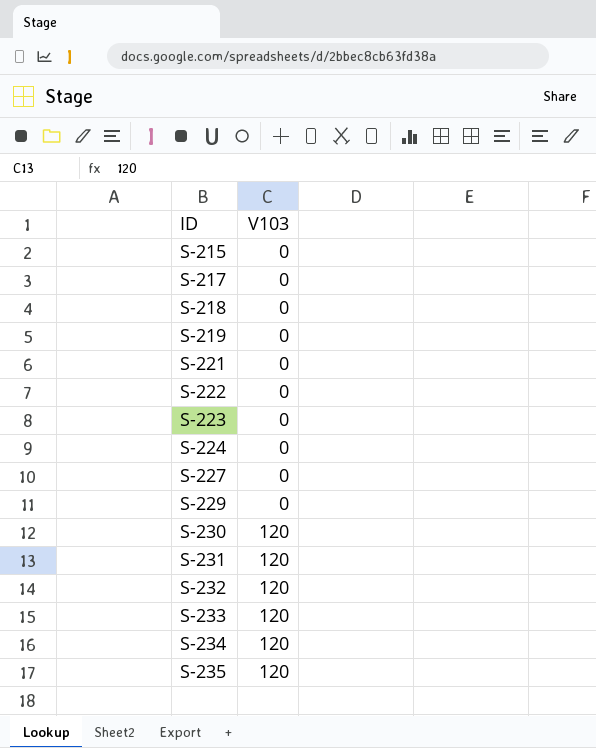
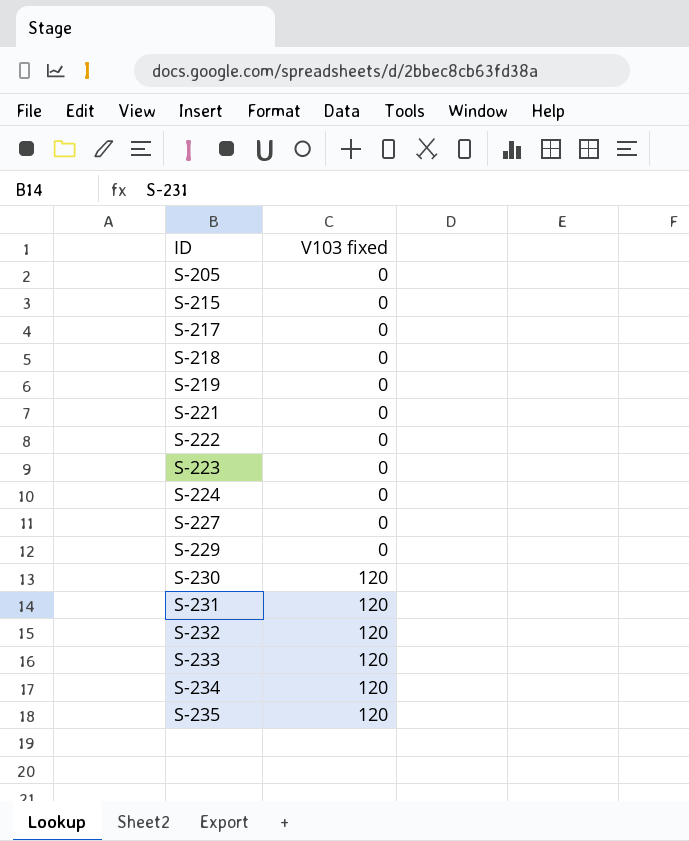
column name: V103 -> V103 fixed
row S-205: none -> 0

